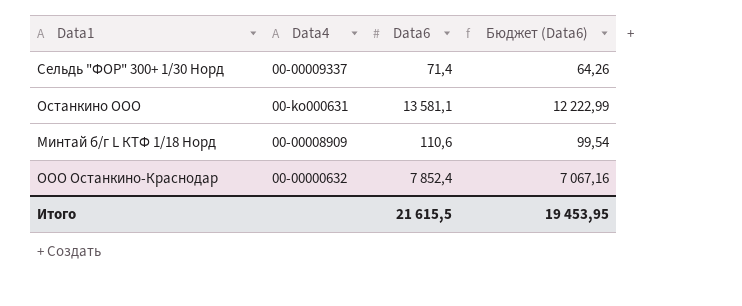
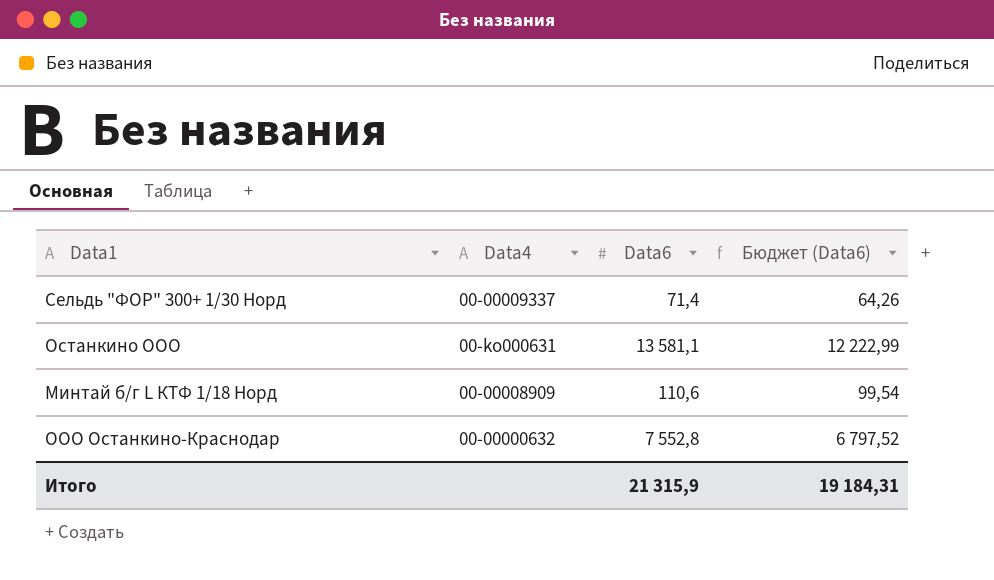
ООО Останкино-Краснодар | Data6: 7 852,4 -> 7 552,8
ООО Останкино-Краснодар | Бюджет (Data6): 7 067,16 -> 6 797,52
Итого | Data6: 21 615,5 -> 21 315,9
Итого | Бюджет (Data6): 19 453,95 -> 19 184,31

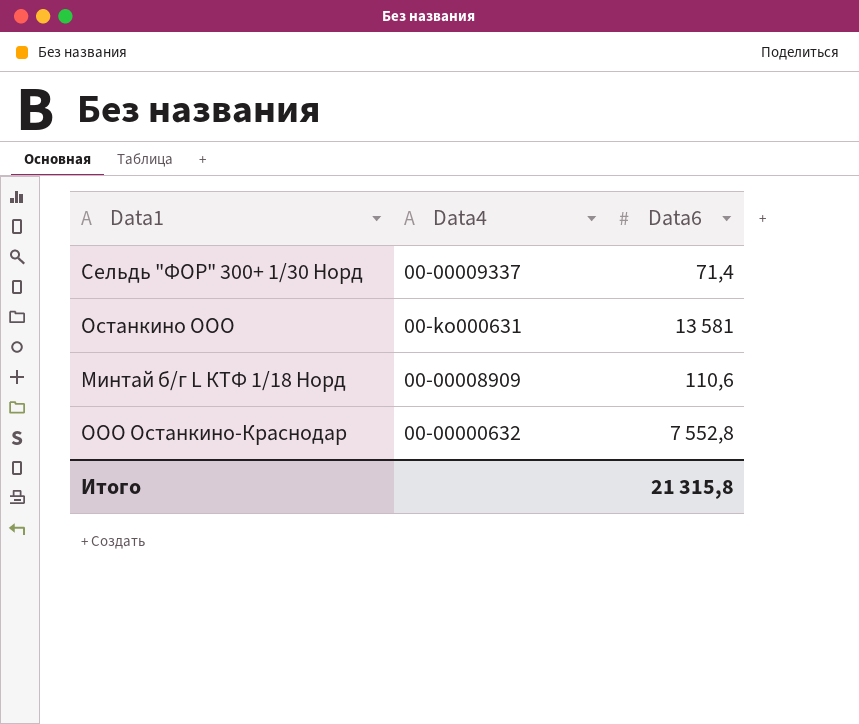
column Бюджет (Data6) | formula: [Data6] * 0,9 -> none
Останкино ООО | Data6: 13 581,1 -> 13 581
Итого | Data6: 21 315,9 -> 21 315,8

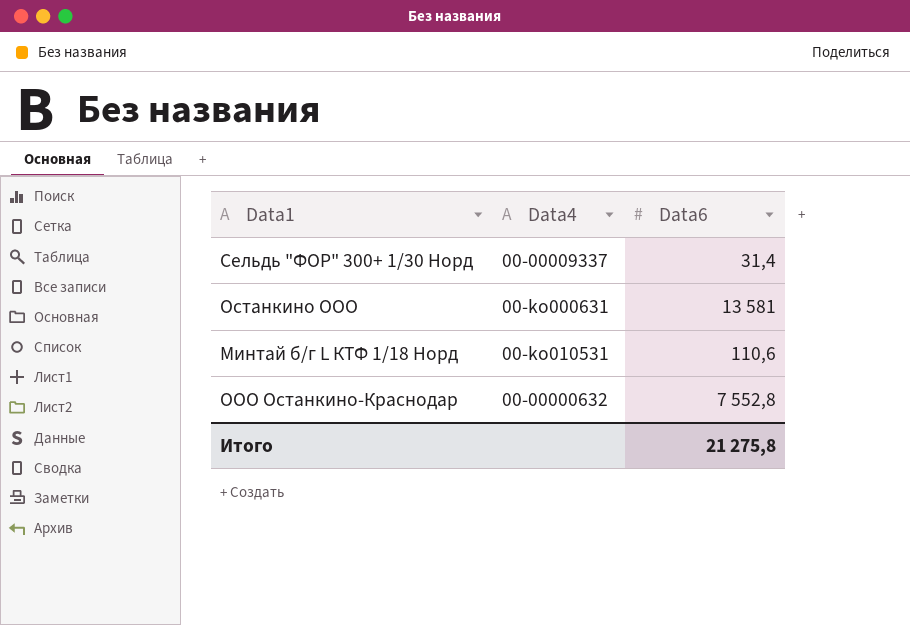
Сельдь "ФОР" 300+ 1/30 Норд | Data6: 71,4 -> 31,4
Минтай б/г L КТФ 1/18 Норд | Data4: 00-00008909 -> 00-ko010531
Итого | Data6: 21 315,8 -> 21 275,8

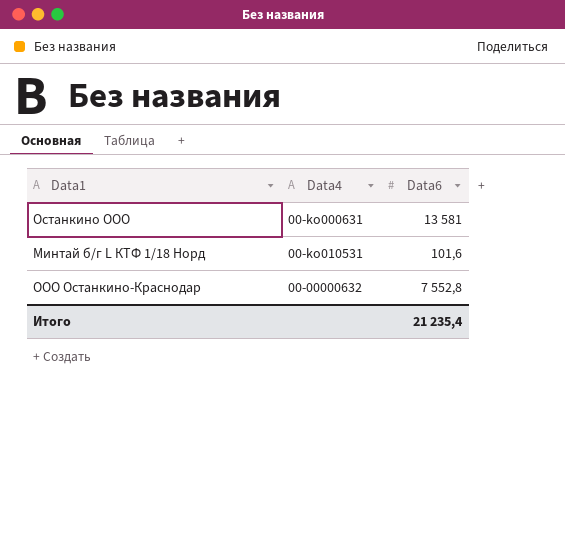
row Сельдь "ФОР" 300+ 1/30 Норд: 00-00009337 | 31,4 -> none
Минтай б/г L КТФ 1/18 Норд | Data6: 110,6 -> 101,6
Итого | Data6: 21 275,8 -> 21 235,4

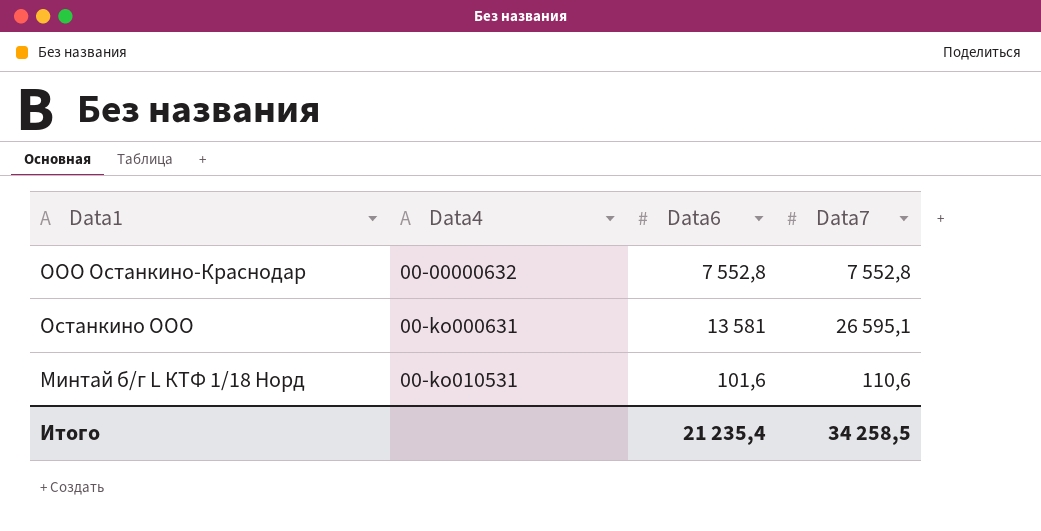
row order: none -> Data4 ascending
column Data7 | position: none -> 4

